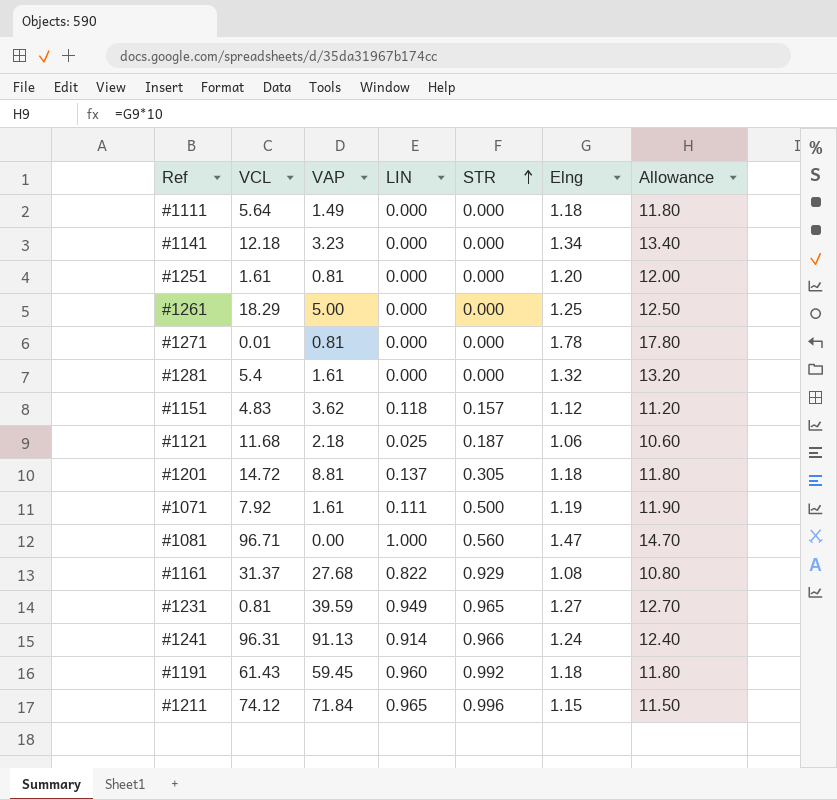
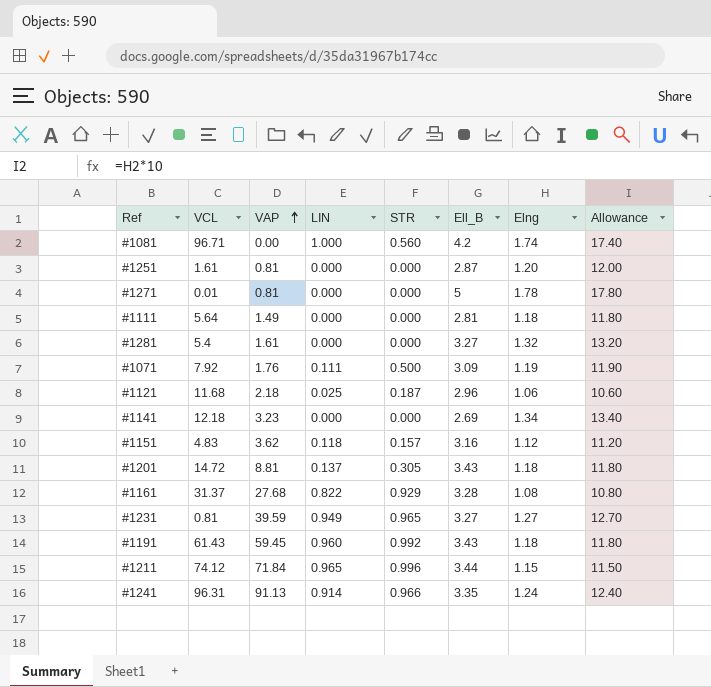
row order: STR ascending -> VAP ascending
column Ell_B | position: none -> 6
row #1261: 18.29 | 5.00 | 0.000 | 0.000 | 1.25 | 12.50 -> none
#1081 | Elng: 1.47 -> 1.74
#1081 | Allowance: 14.70 -> 17.40
#1071 | VAP: 1.61 -> 1.76

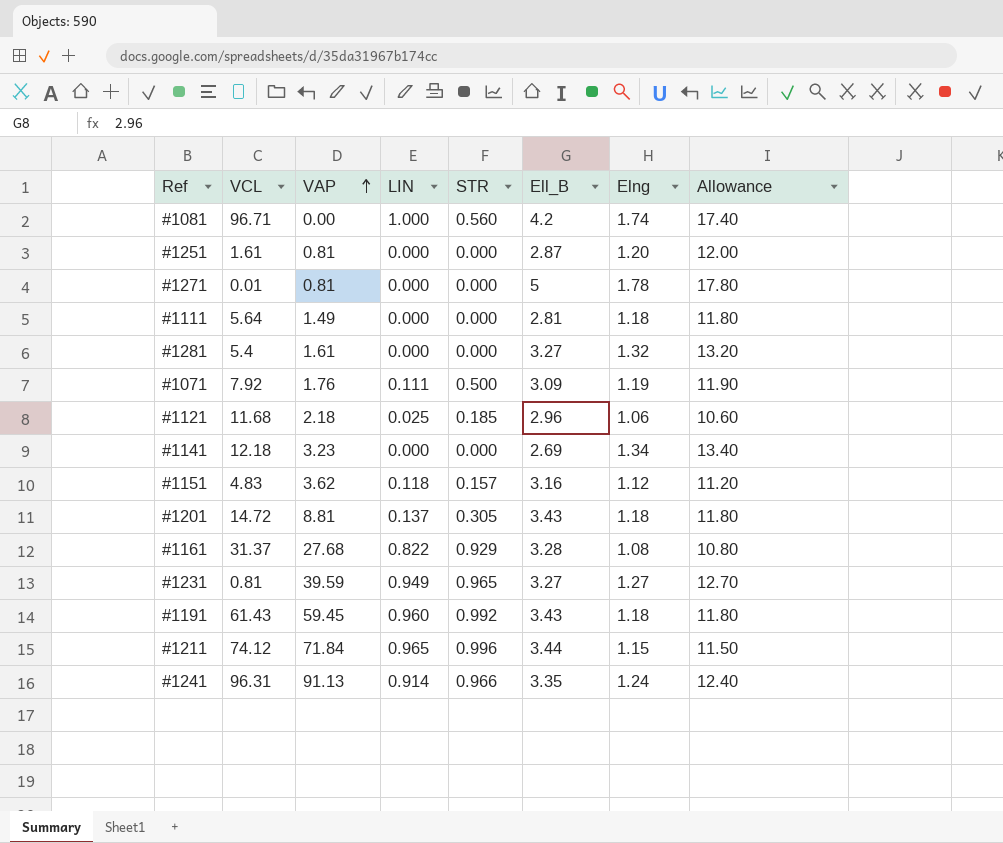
#1121 | STR: 0.187 -> 0.185

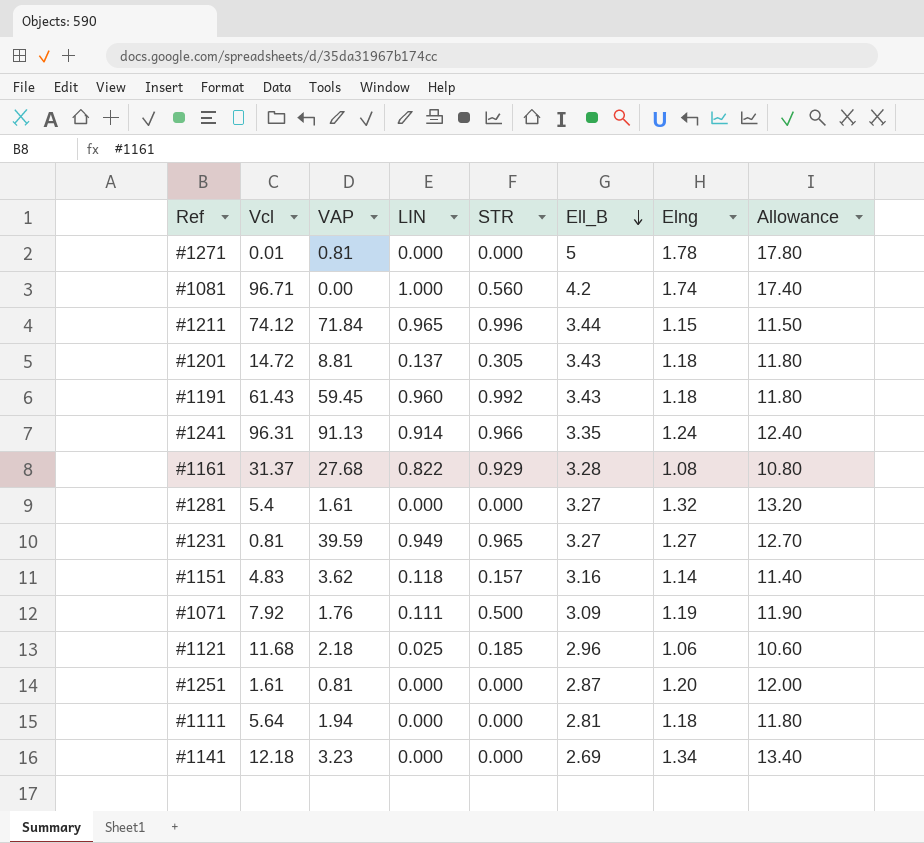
row order: VAP ascending -> Ell_B descending
column name: VCL -> Vcl
#1151 | Elng: 1.12 -> 1.14
#1151 | Allowance: 11.20 -> 11.40
#1111 | VAP: 1.49 -> 1.94

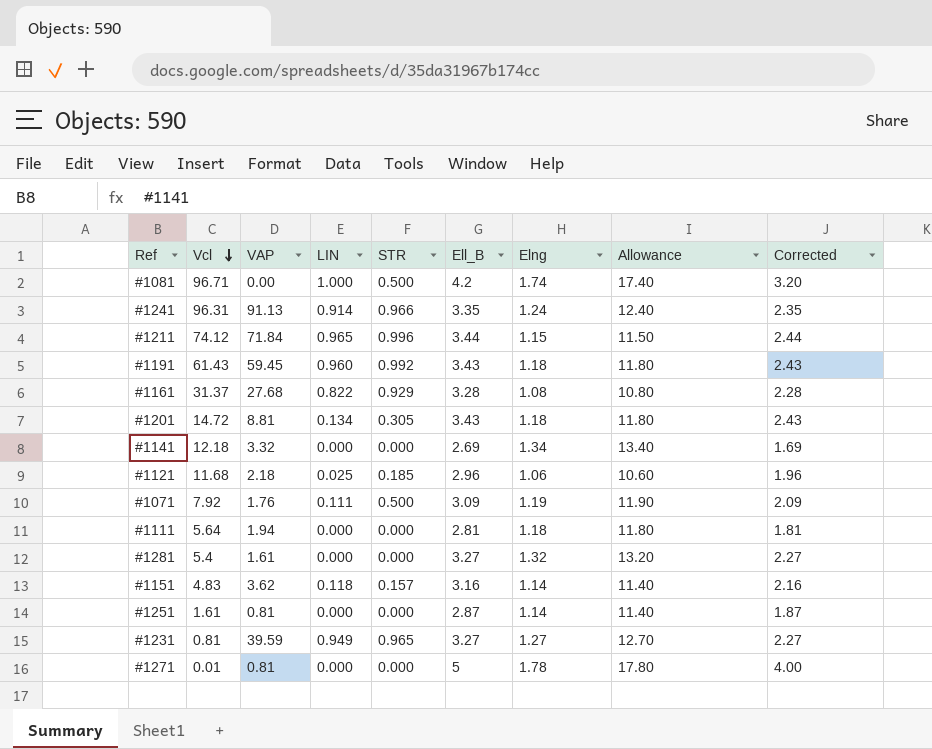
row order: Ell_B descending -> Vcl descending
column Corrected | formula: none -> [Ell_B] - 1
#1081 | STR: 0.560 -> 0.500
#1201 | LIN: 0.137 -> 0.134
#1141 | VAP: 3.23 -> 3.32
#1251 | Elng: 1.20 -> 1.14
#1251 | Allowance: 12.00 -> 11.40

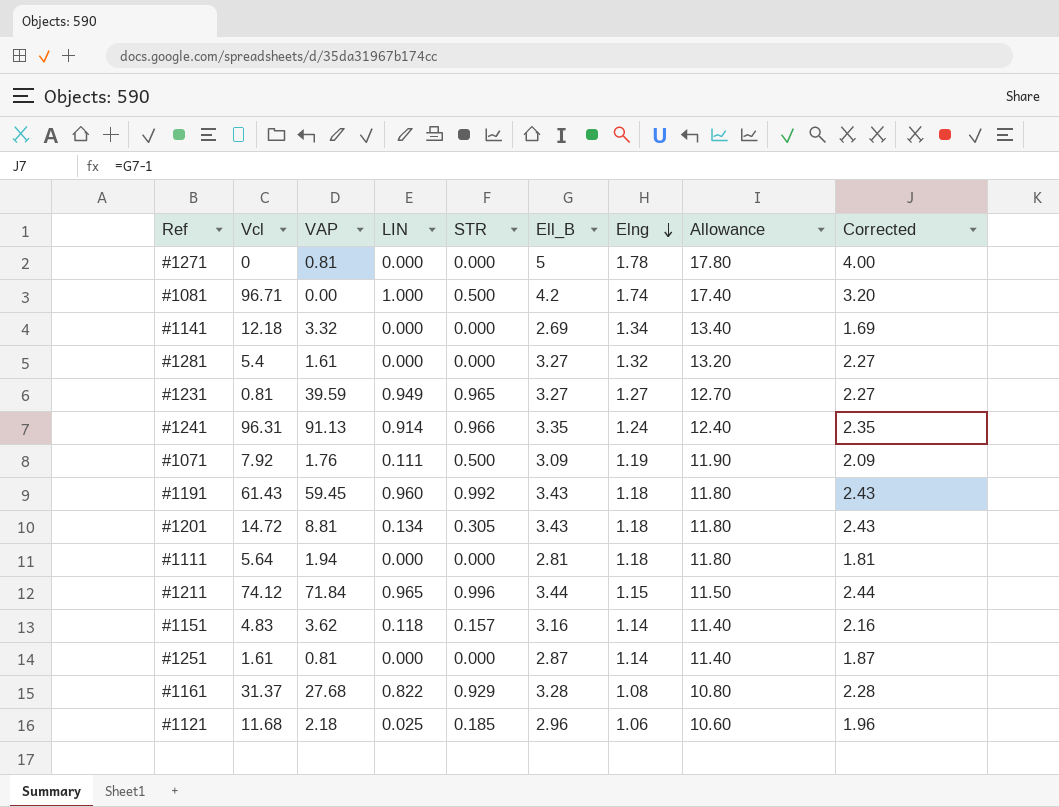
row order: Vcl descending -> Elng descending
#1271 | Vcl: 0.01 -> 0

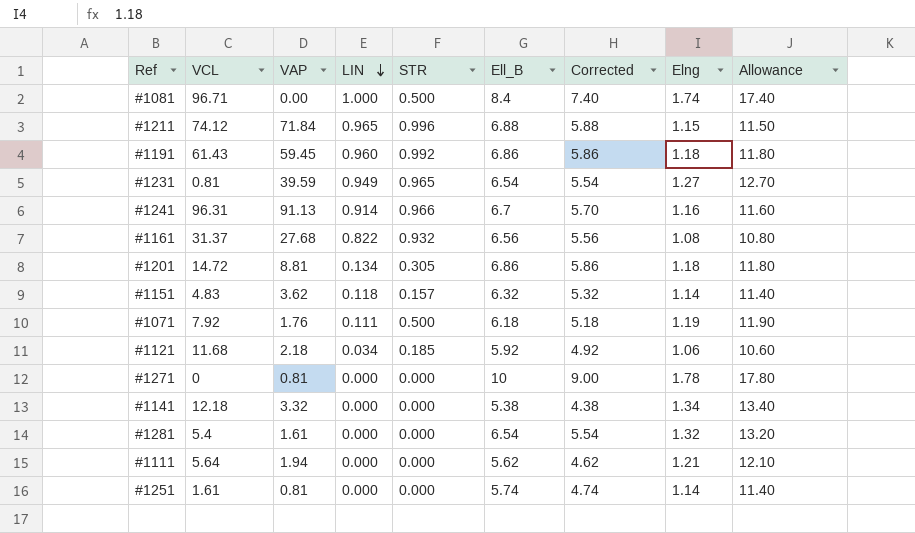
row order: Elng descending -> LIN descending
column name: Vcl -> VCL
column Corrected | position: 9 -> 7
#1081 | Ell_B: 4.2 -> 8.4
#1081 | Corrected: 3.20 -> 7.40
#1211 | Ell_B: 3.44 -> 6.88
#1211 | Corrected: 2.44 -> 5.88
#1191 | Ell_B: 3.43 -> 6.86
#1191 | Corrected: 2.43 -> 5.86
#1231 | Ell_B: 3.27 -> 6.54
#1231 | Corrected: 2.27 -> 5.54
#1241 | Ell_B: 3.35 -> 6.7
#1241 | Corrected: 2.35 -> 5.70
#1241 | Elng: 1.24 -> 1.16
#1241 | Allowance: 12.40 -> 11.60
#1161 | STR: 0.929 -> 0.932
#1161 | Ell_B: 3.28 -> 6.56
#1161 | Corrected: 2.28 -> 5.56
#1201 | Ell_B: 3.43 -> 6.86
#1201 | Corrected: 2.43 -> 5.86
#1151 | Ell_B: 3.16 -> 6.32
#1151 | Corrected: 2.16 -> 5.32
#1071 | Ell_B: 3.09 -> 6.18
#1071 | Corrected: 2.09 -> 5.18
#1121 | LIN: 0.025 -> 0.034
#1121 | Ell_B: 2.96 -> 5.92
#1121 | Corrected: 1.96 -> 4.92
#1271 | Ell_B: 5 -> 10
#1271 | Corrected: 4.00 -> 9.00
#1141 | Ell_B: 2.69 -> 5.38
#1141 | Corrected: 1.69 -> 4.38
#1281 | Ell_B: 3.27 -> 6.54
#1281 | Corrected: 2.27 -> 5.54
#1111 | Ell_B: 2.81 -> 5.62
#1111 | Corrected: 1.81 -> 4.62
#1111 | Elng: 1.18 -> 1.21
#1111 | Allowance: 11.80 -> 12.10
#1251 | Ell_B: 2.87 -> 5.74
#1251 | Corrected: 1.87 -> 4.74

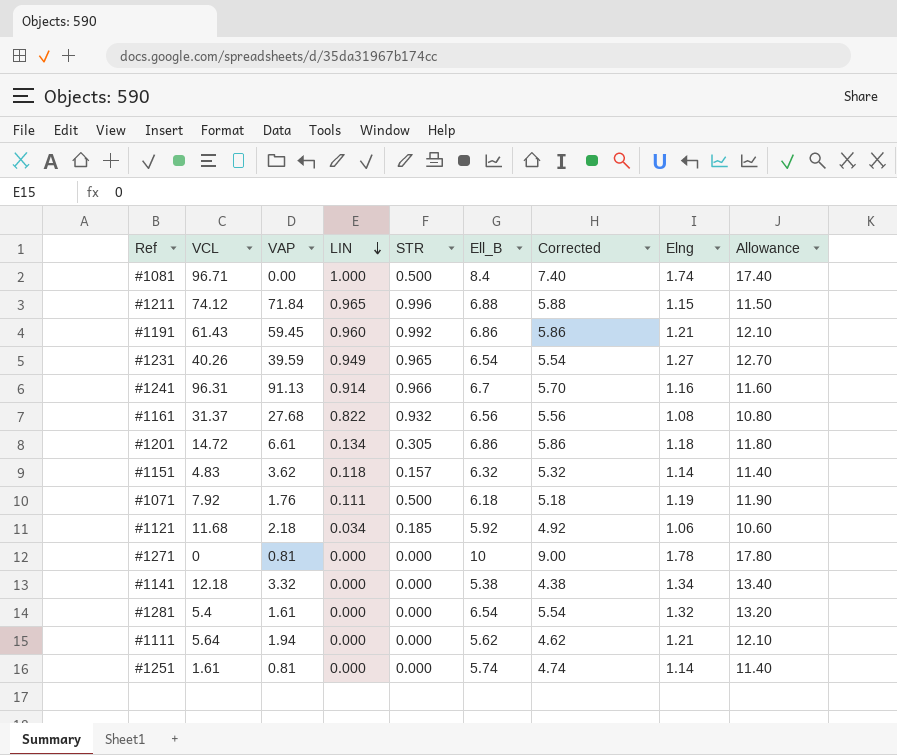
#1191 | Elng: 1.18 -> 1.21
#1191 | Allowance: 11.80 -> 12.10
#1231 | VCL: 0.81 -> 40.26
#1201 | VAP: 8.81 -> 6.61

